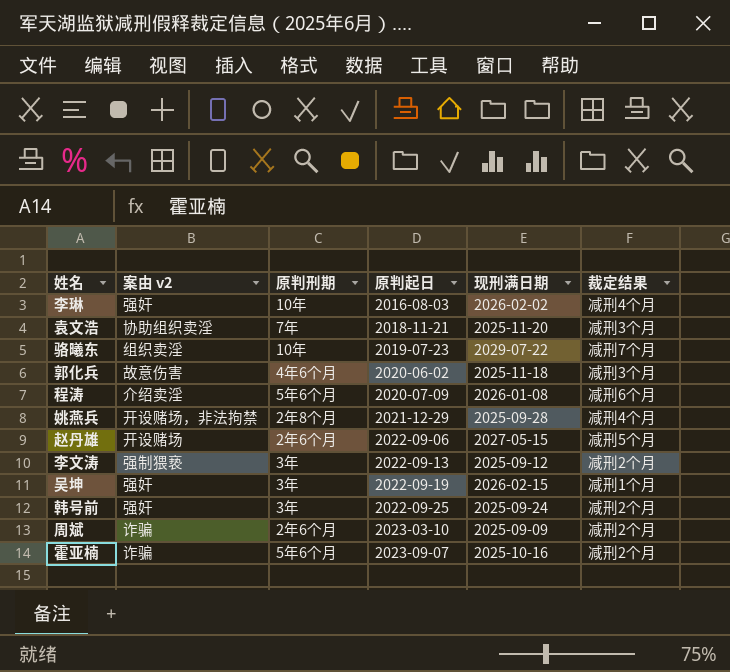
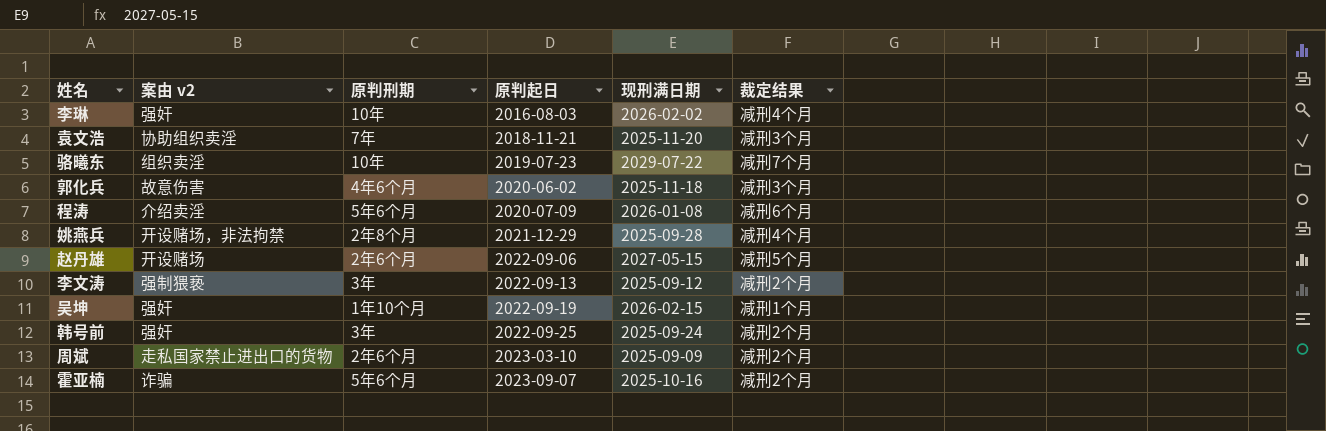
吴坤 | 原判刑期: 3年 -> 1年10个月
周斌 | 案由 v2: 诈骗 -> 走私国家禁止进出口的货物

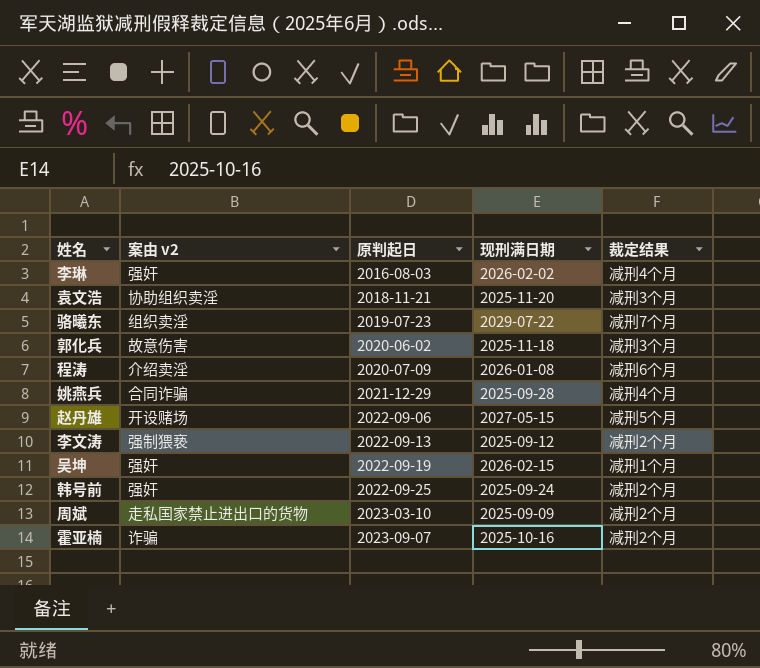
column 原判刑期 | position: 3 -> none
姚燕兵 | 案由 v2: 开设赌场，非法拘禁 -> 合同诈骗

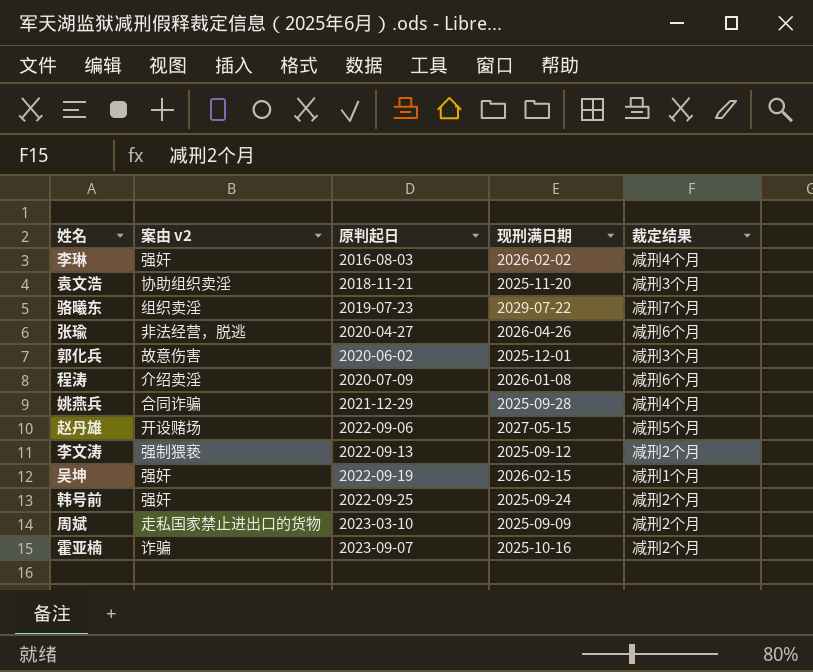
row 张瑜: none -> 非法经营，脱逃 | 2020-04-27 | 2026-04-26 | 减刑6个月
郭化兵 | 现刑满日期: 2025-11-18 -> 2025-12-01

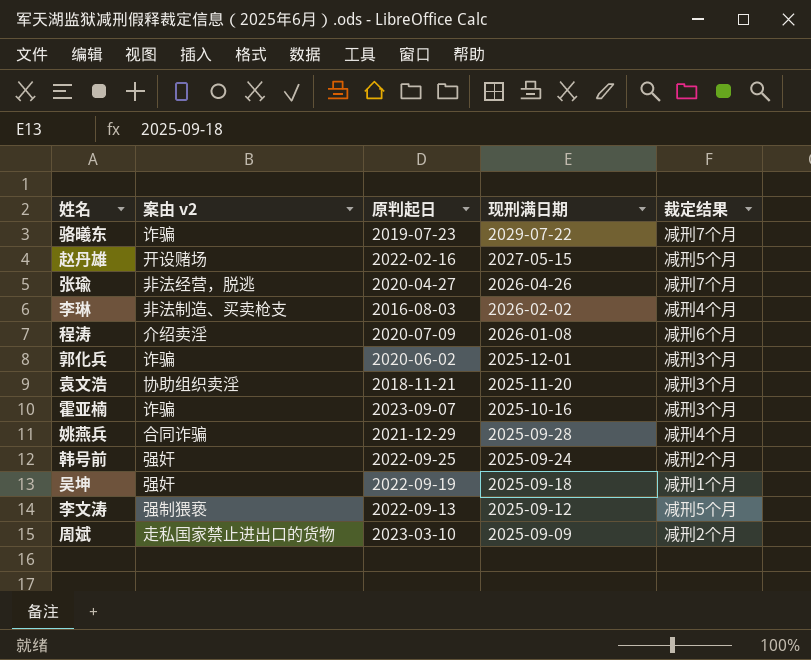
row order: 原判起日 ascending -> 现刑满日期 descending
骆曦东 | 案由 v2: 组织卖淫 -> 诈骗
赵丹雄 | 原判起日: 2022-09-06 -> 2022-02-16
张瑜 | 裁定结果: 减刑6个月 -> 减刑7个月
李琳 | 案由 v2: 强奸 -> 非法制造、买卖枪支
郭化兵 | 案由 v2: 故意伤害 -> 诈骗
霍亚楠 | 裁定结果: 减刑2个月 -> 减刑3个月
吴坤 | 现刑满日期: 2026-02-15 -> 2025-09-18
李文涛 | 裁定结果: 减刑2个月 -> 减刑5个月

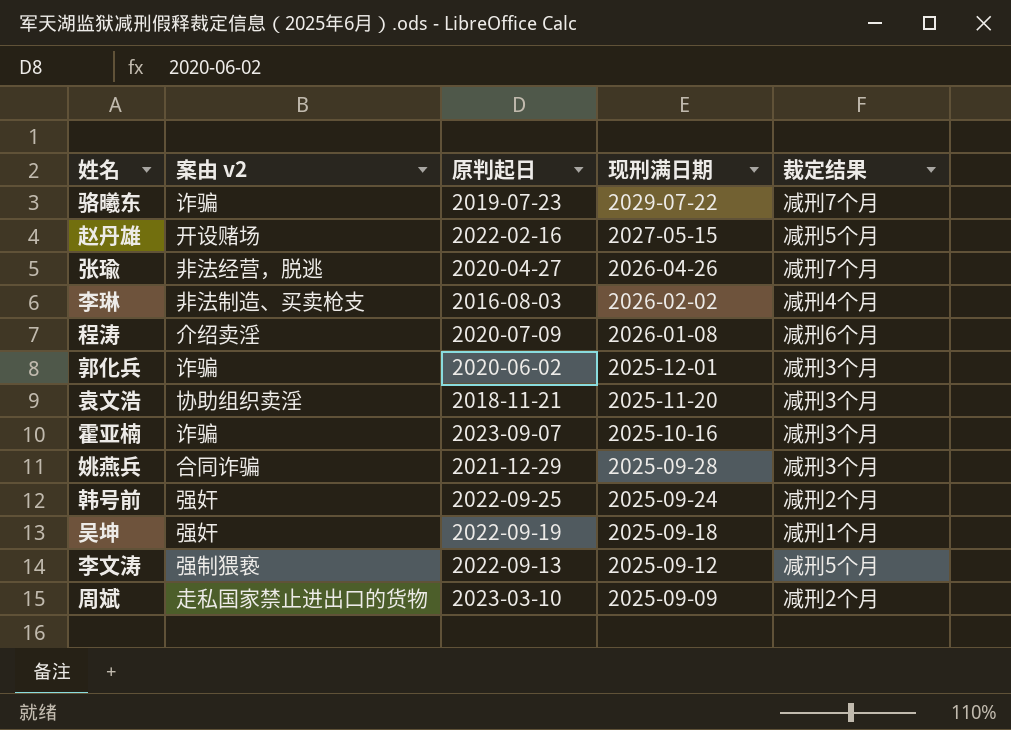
姚燕兵 | 裁定结果: 减刑4个月 -> 减刑3个月

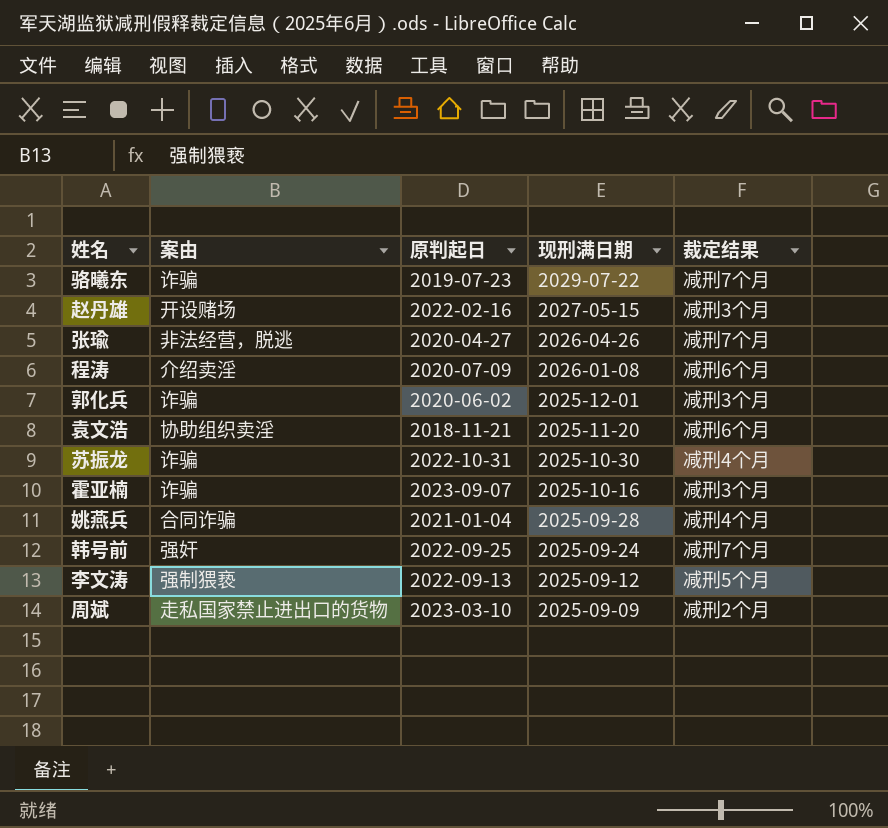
column name: 案由 v2 -> 案由
row 李琳: 非法制造、买卖枪支 | 2016-08-03 | 2026-02-02 | 减刑4个月 -> none
row 吴坤: 强奸 | 2022-09-19 | 2025-09-18 | 减刑1个月 -> none
赵丹雄 | 裁定结果: 减刑5个月 -> 减刑3个月
袁文浩 | 裁定结果: 减刑3个月 -> 减刑6个月
row 苏振龙: none -> 诈骗 | 2022-10-31 | 2025-10-30 | 减刑4个月
姚燕兵 | 原判起日: 2021-12-29 -> 2021-01-04
姚燕兵 | 裁定结果: 减刑3个月 -> 减刑4个月
韩号前 | 裁定结果: 减刑2个月 -> 减刑7个月

